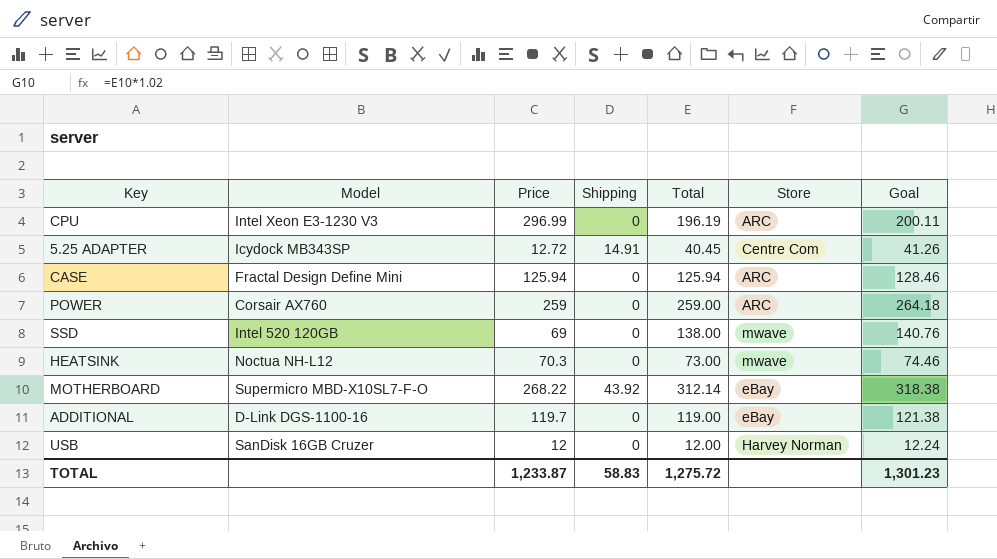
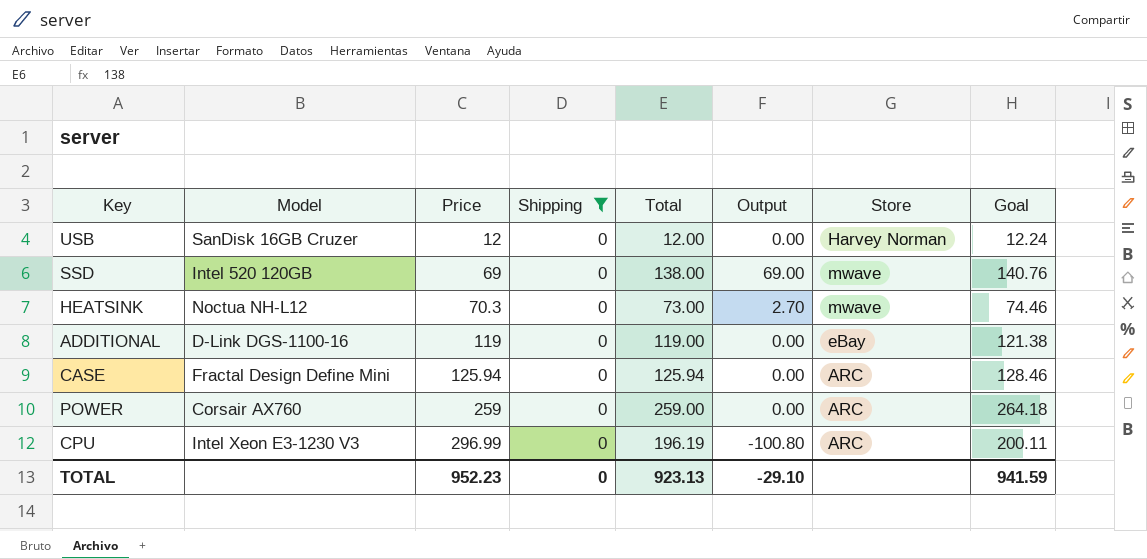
filter: none -> Shipping = 0
row order: none -> Price ascending
column Output | formula: none -> [Total] - [Price]
ADDITIONAL | Price: 119.7 -> 119
TOTAL | Price: 1,233.87 -> 952.23
TOTAL | Shipping: 58.83 -> 0
TOTAL | Total: 1,275.72 -> 923.13
TOTAL | Goal: 1,301.23 -> 941.59

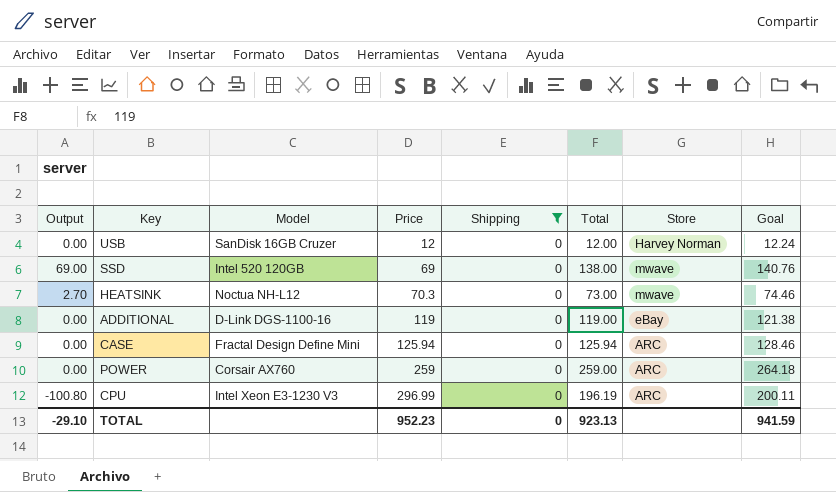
column Output | position: 6 -> 1

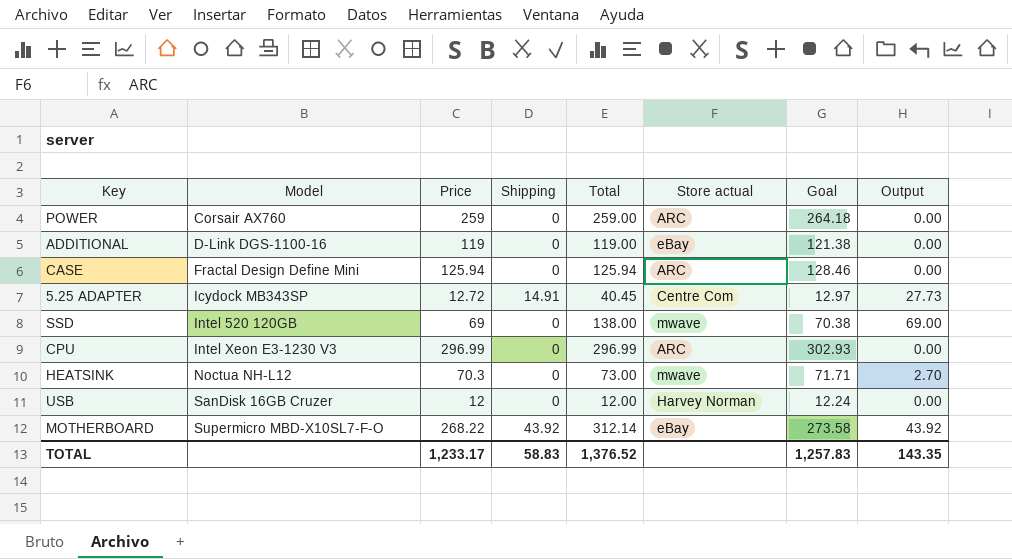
filter: Shipping = 0 -> none
row order: Price ascending -> Model ascending
column name: Store -> Store actual
column Goal | formula: [Total] * 1.02 -> [Price] * 1.02
column Output | position: 1 -> 8
CPU | Total: 196.19 -> 296.99
CPU | Output: -100.80 -> 0.00
TOTAL | Price: 952.23 -> 1,233.17
TOTAL | Shipping: 0 -> 58.83
TOTAL | Total: 923.13 -> 1,376.52
TOTAL | Goal: 941.59 -> 1,257.83
TOTAL | Output: -29.10 -> 143.35

